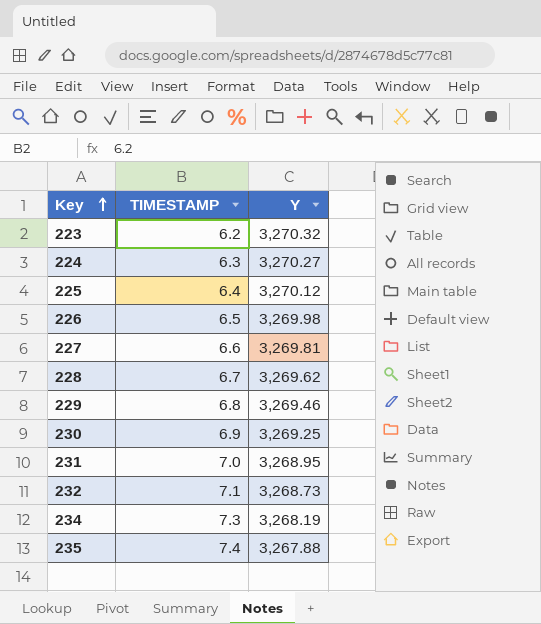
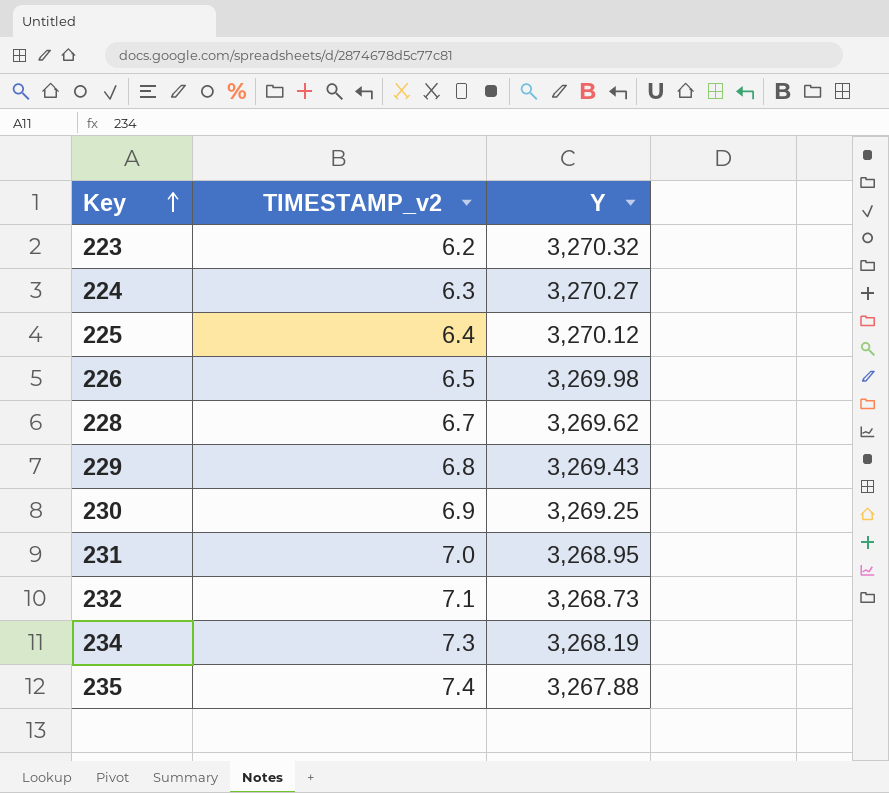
column name: TIMESTAMP -> TIMESTAMP_v2
row 227: 6.6 | 3,269.81 -> none
229 | Y: 3,269.46 -> 3,269.43

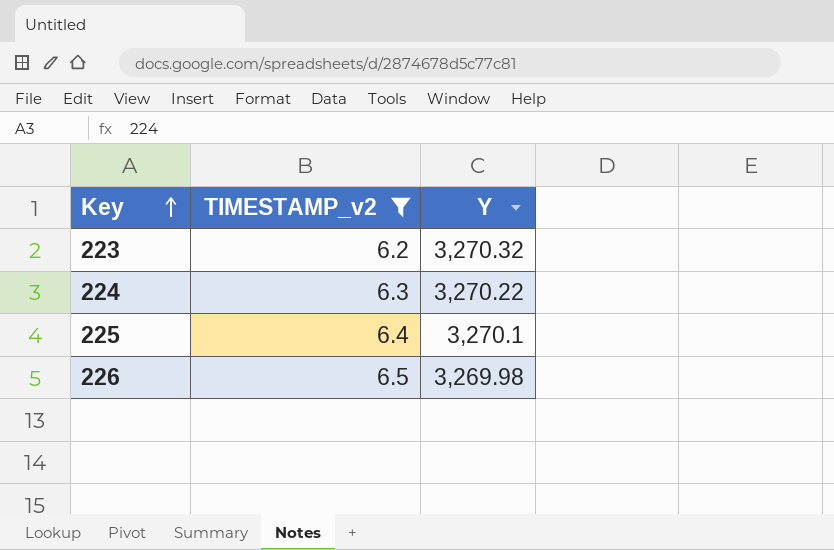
filter: none -> TIMESTAMP_v2 <= 6.5
224 | Y: 3,270.27 -> 3,270.22
225 | Y: 3,270.12 -> 3,270.1

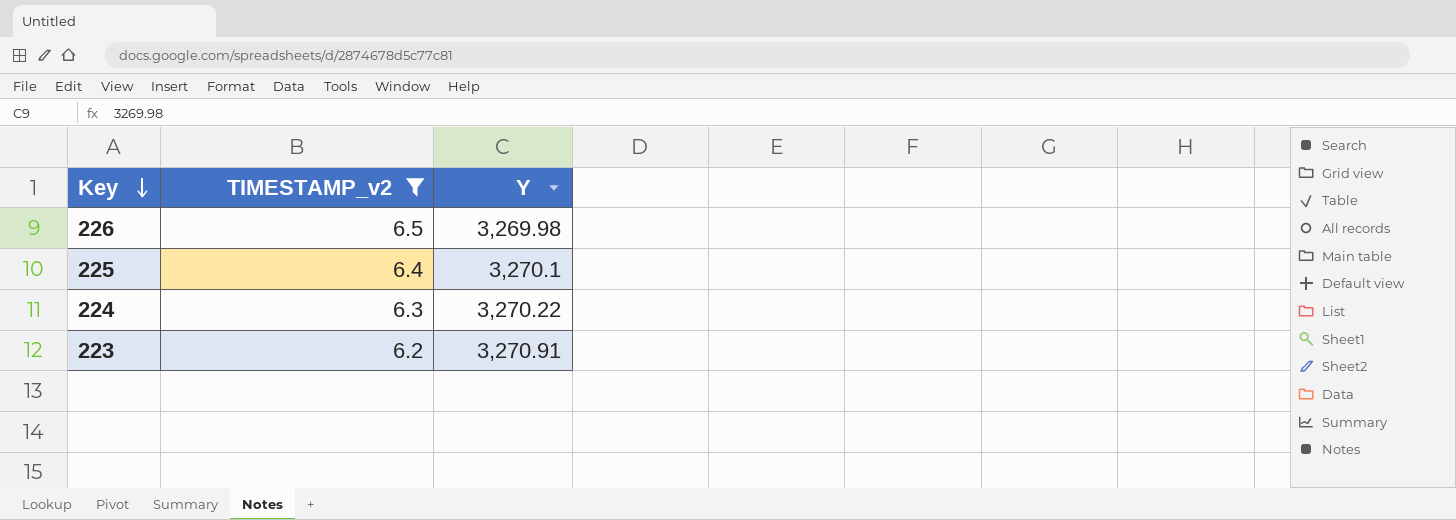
row order: Key ascending -> Key descending
223 | Y: 3,270.32 -> 3,270.91

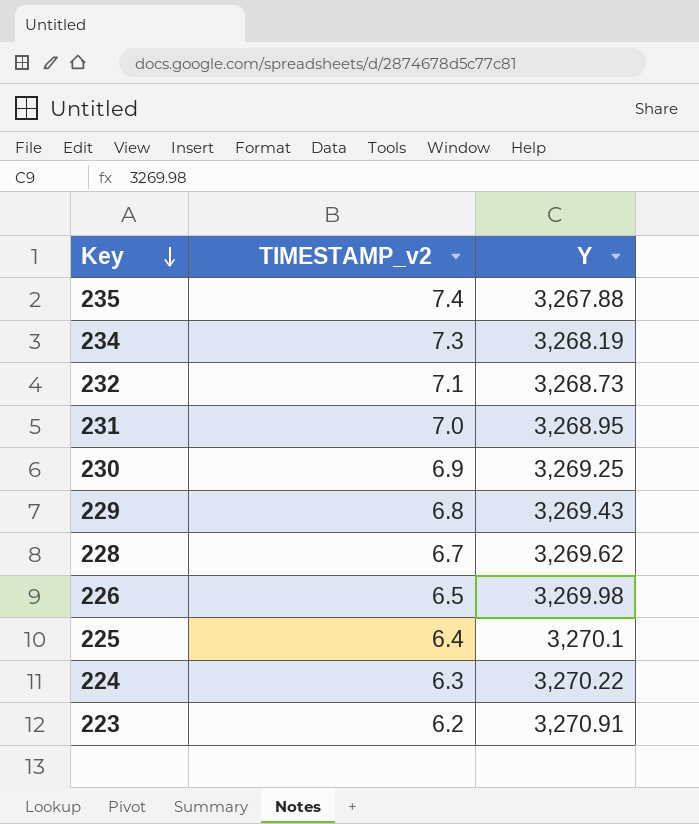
filter: TIMESTAMP_v2 <= 6.5 -> none

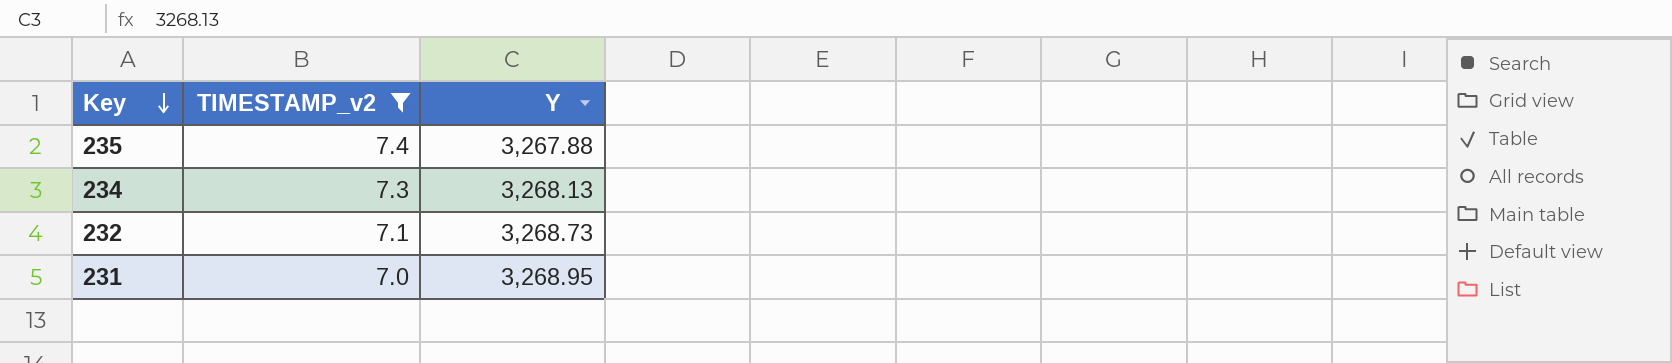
filter: none -> TIMESTAMP_v2 >= 7.0
234 | Y: 3,268.19 -> 3,268.13

